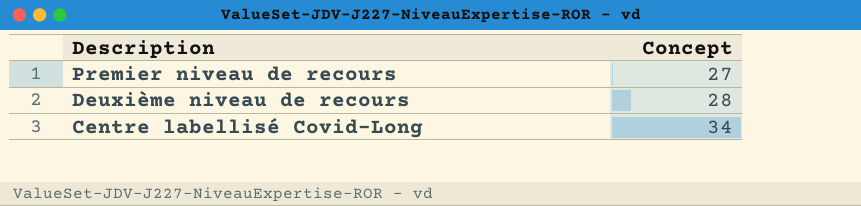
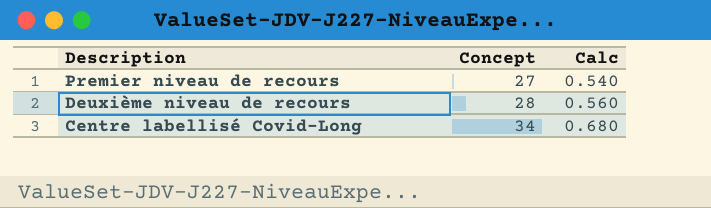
column Calc | formula: none -> [Concept] * 0.02

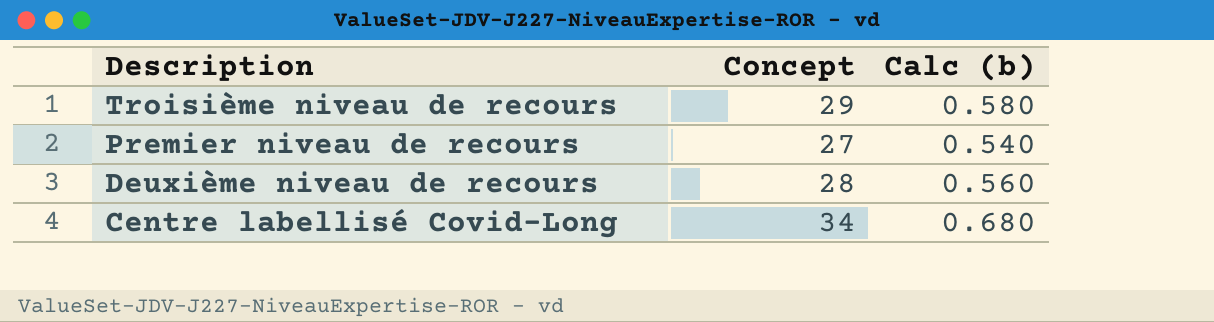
column name: Calc -> Calc (b)
row Troisième niveau de recours: none -> 29 | 0.580

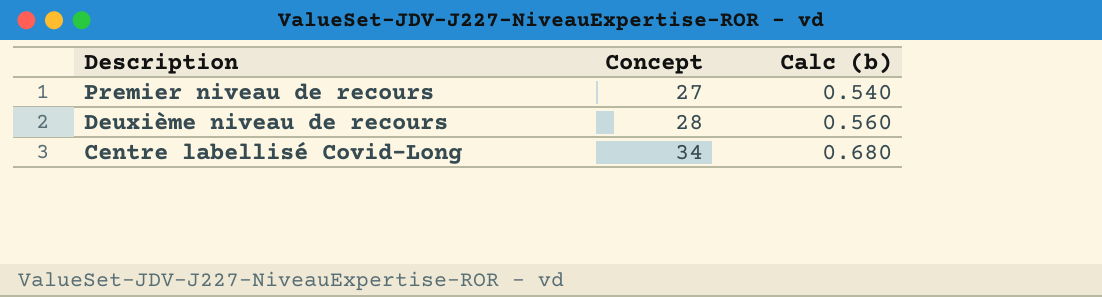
row Troisième niveau de recours: 29 | 0.580 -> none

